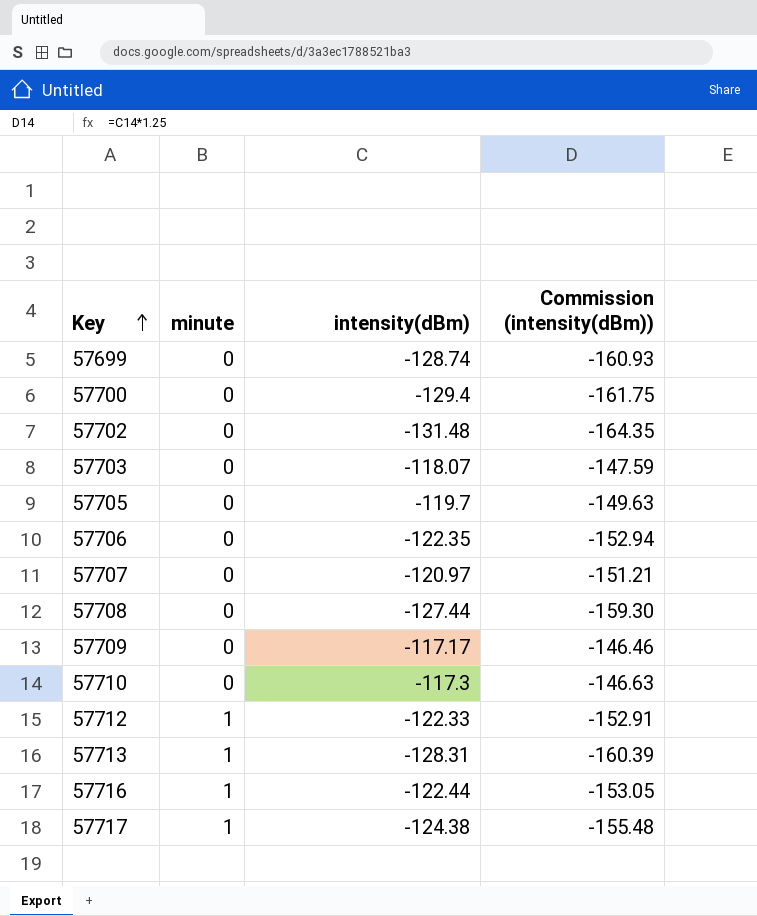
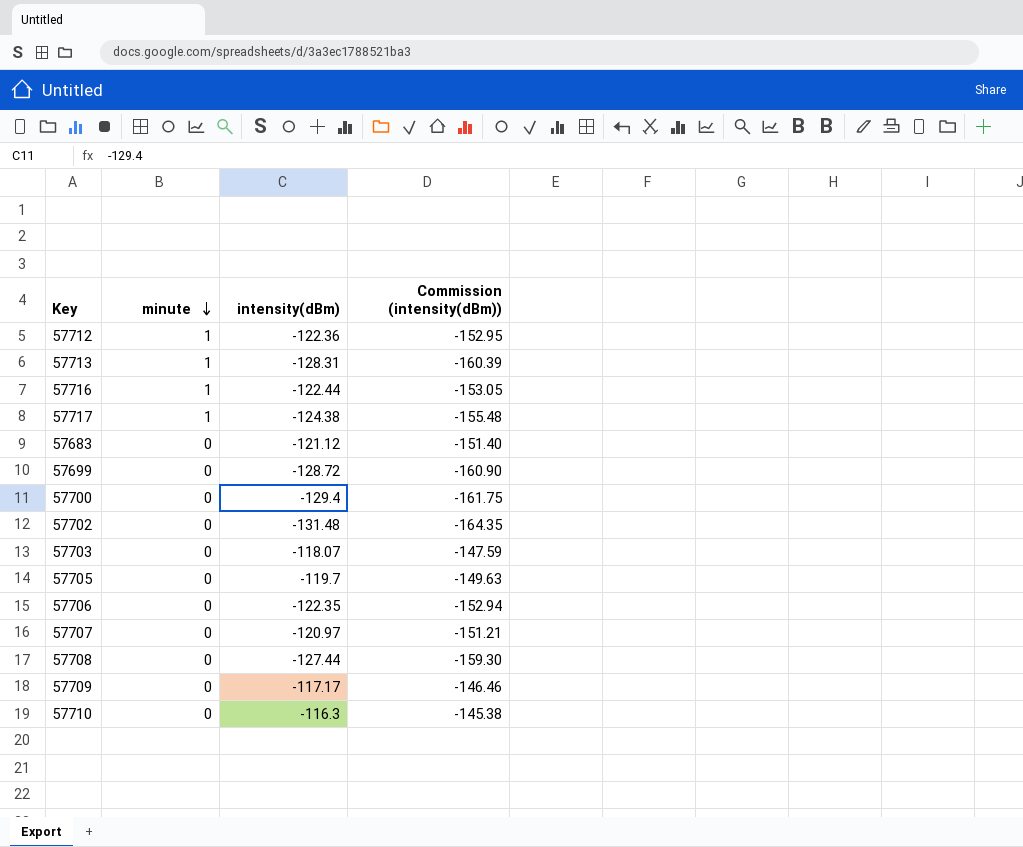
row order: Key ascending -> minute descending
57712 | intensity(dBm): -122.33 -> -122.36
57712 | Commission (intensity(dBm)): -152.91 -> -152.95
row 57683: none -> 0 | -121.12 | -151.40
57699 | intensity(dBm): -128.74 -> -128.72
57699 | Commission (intensity(dBm)): -160.93 -> -160.90
57710 | intensity(dBm): -117.3 -> -116.3
57710 | Commission (intensity(dBm)): -146.63 -> -145.38

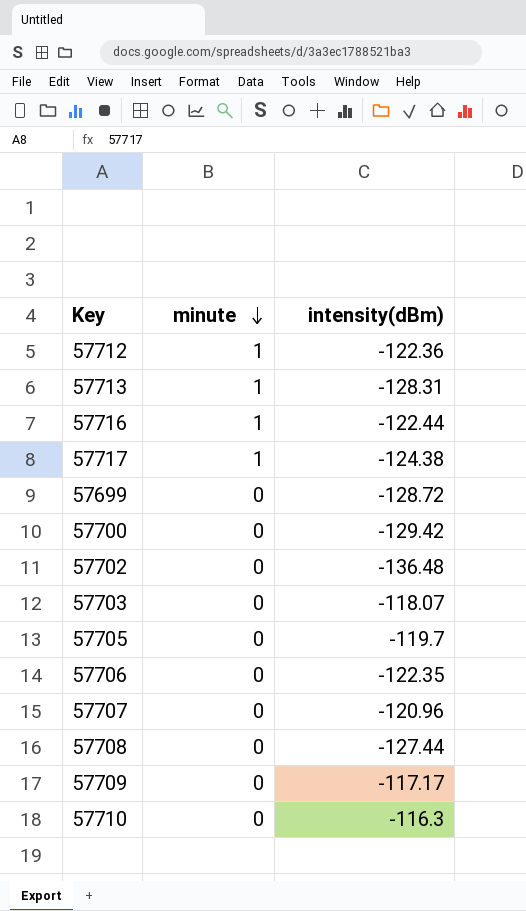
column Commission (intensity(dBm)) | formula: [intensity(dBm)] * 1.25 -> none
row 57683: 0 | -121.12 | -151.40 -> none
57700 | intensity(dBm): -129.4 -> -129.42
57702 | intensity(dBm): -131.48 -> -136.48
57707 | intensity(dBm): -120.97 -> -120.96

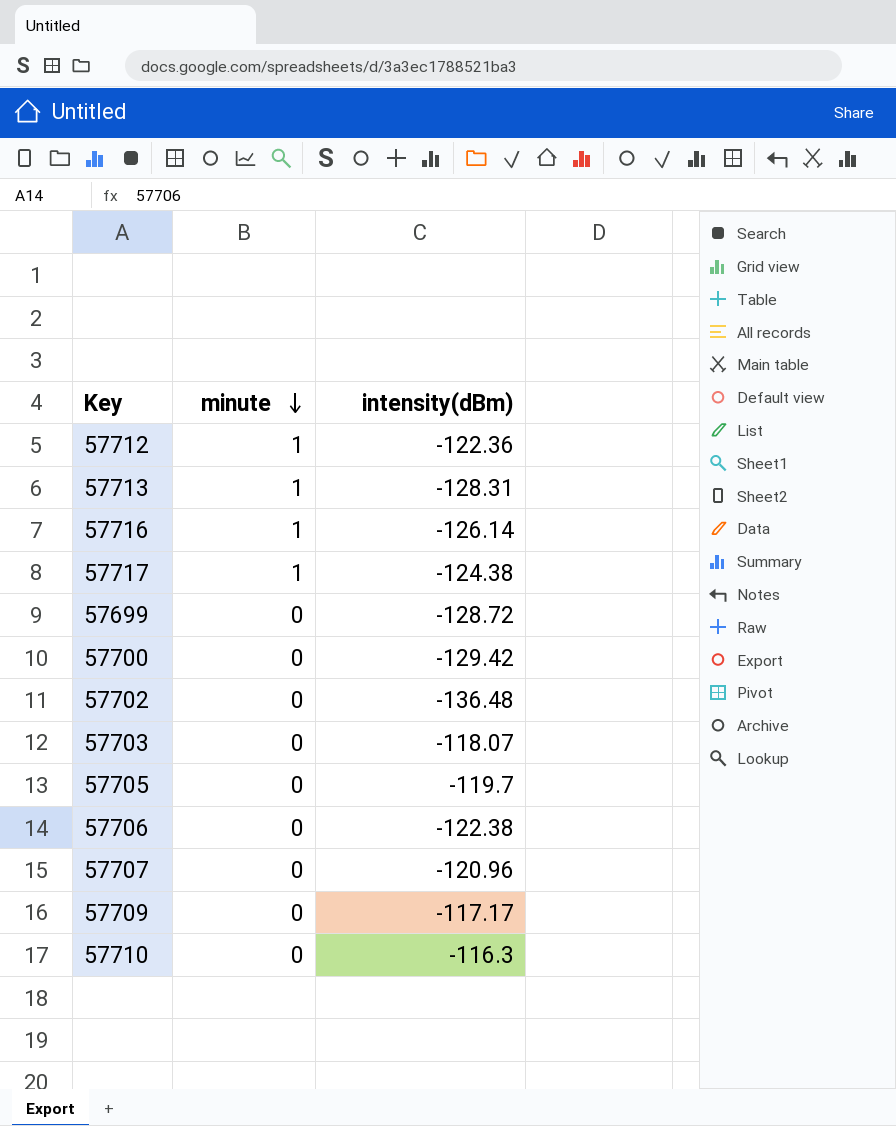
row 57708: 0 | -127.44 -> none
57716 | intensity(dBm): -122.44 -> -126.14
57706 | intensity(dBm): -122.35 -> -122.38

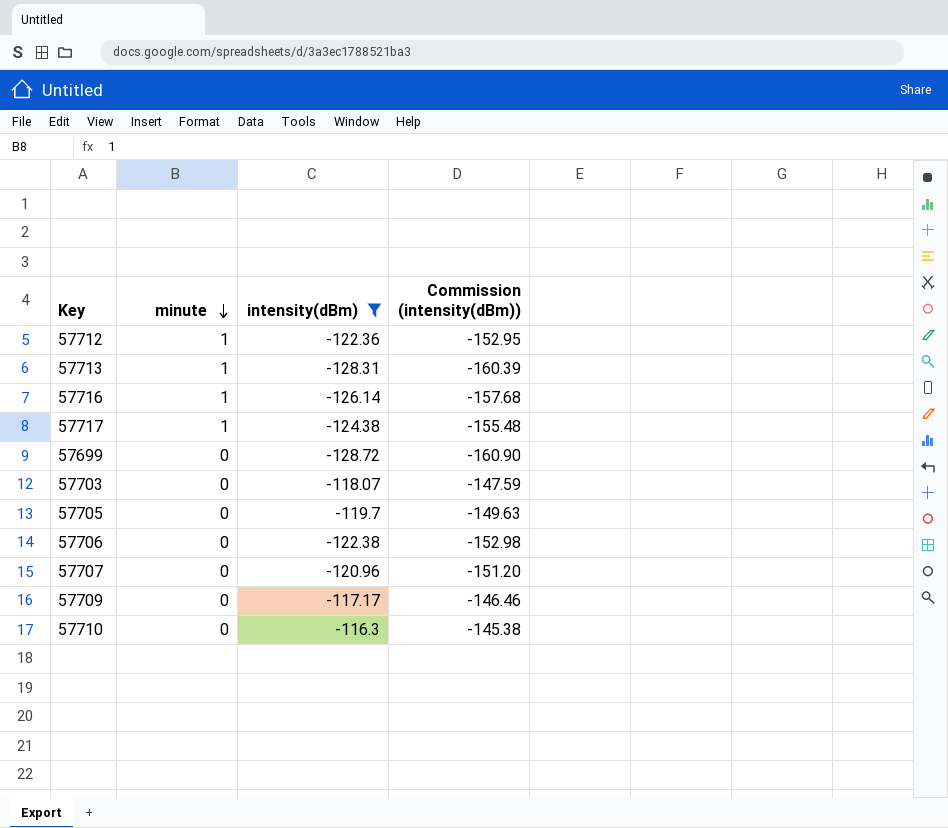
filter: none -> intensity(dBm) >= -128.72
column Commission (intensity(dBm)) | formula: none -> [intensity(dBm)] * 1.25

